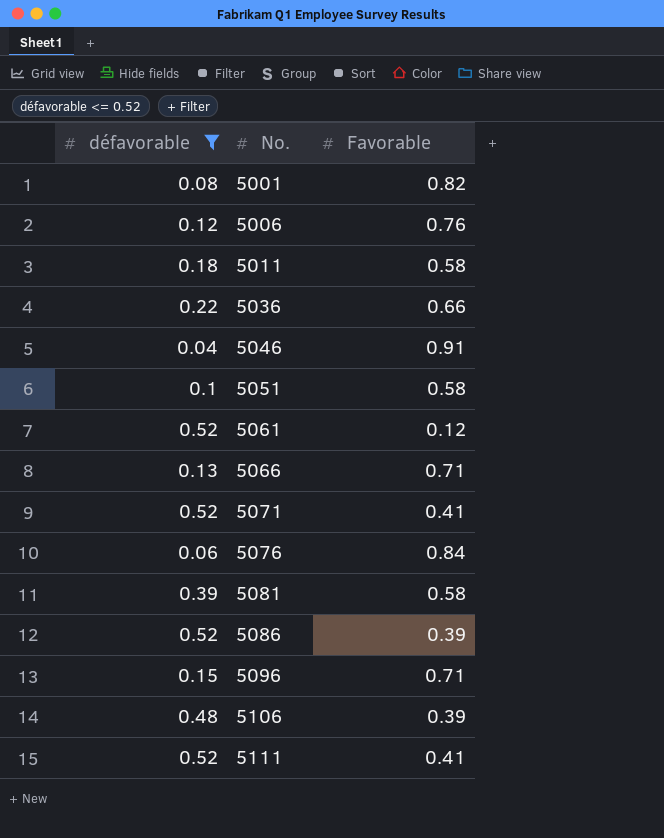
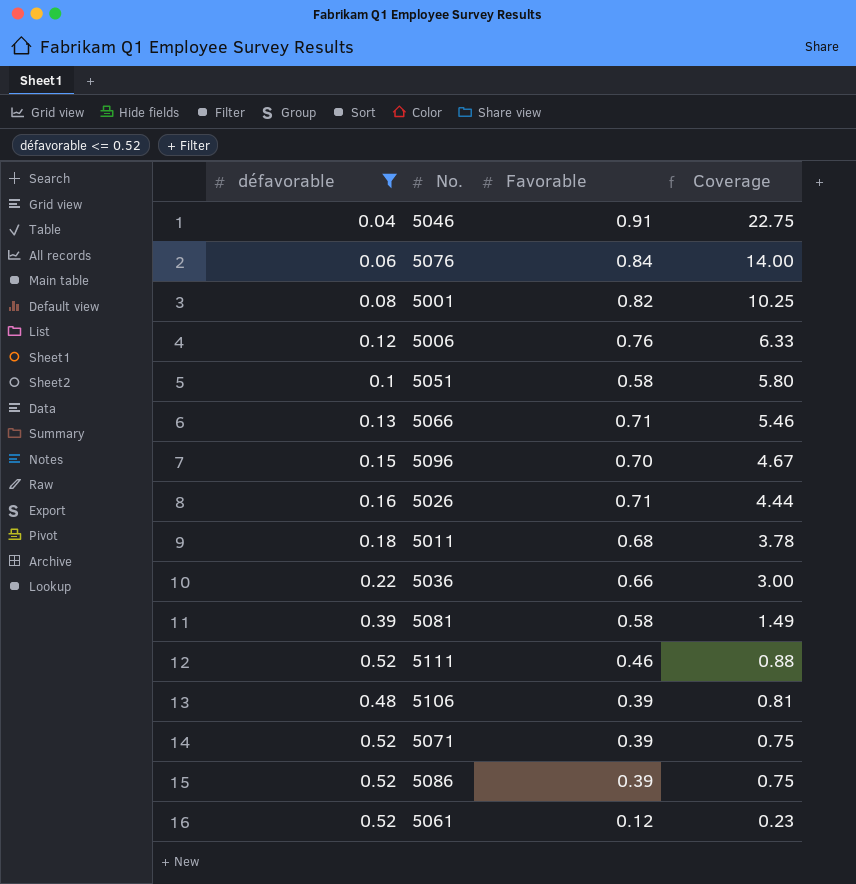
row order: No. ascending -> Coverage descending
column Coverage | formula: none -> [Favorable] / [défavorable]
5096 | Favorable: 0.71 -> 0.70
row 5026: none -> 0.16 | 0.71 | 4.44
5011 | Favorable: 0.58 -> 0.68
5111 | Favorable: 0.41 -> 0.46
5071 | Favorable: 0.41 -> 0.39

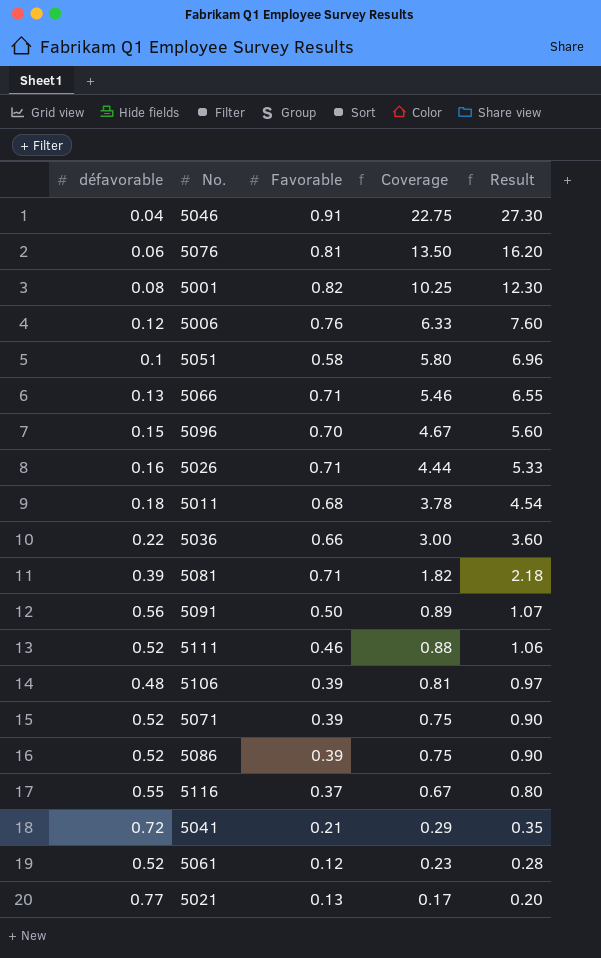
filter: défavorable <= 0.52 -> none
column Result | formula: none -> [Coverage] * 1.2
5076 | Favorable: 0.84 -> 0.81
5076 | Coverage: 14.00 -> 13.50
5081 | Favorable: 0.58 -> 0.71
5081 | Coverage: 1.49 -> 1.82

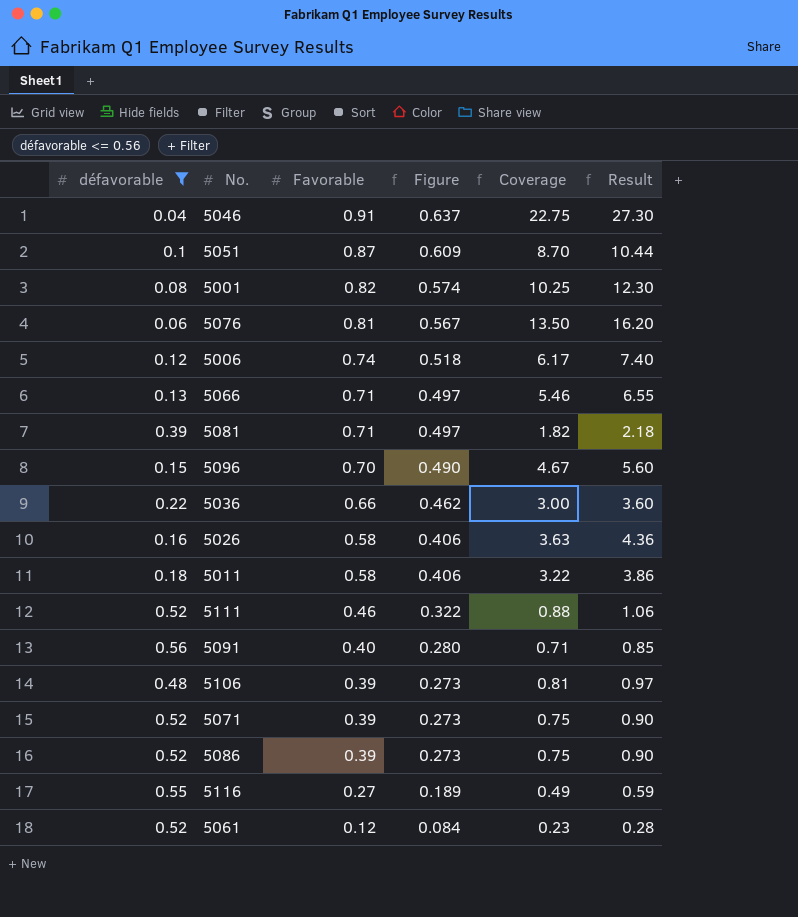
filter: none -> défavorable <= 0.56
row order: Coverage descending -> Favorable descending
column Figure | formula: none -> [Favorable] * 0.7
5051 | Favorable: 0.58 -> 0.87
5051 | Coverage: 5.80 -> 8.70
5051 | Result: 6.96 -> 10.44
5006 | Favorable: 0.76 -> 0.74
5006 | Coverage: 6.33 -> 6.17
5006 | Result: 7.60 -> 7.40
5026 | Favorable: 0.71 -> 0.58
5026 | Coverage: 4.44 -> 3.63
5026 | Result: 5.33 -> 4.36
5011 | Favorable: 0.68 -> 0.58
5011 | Coverage: 3.78 -> 3.22
5011 | Result: 4.54 -> 3.86
5091 | Favorable: 0.50 -> 0.40
5091 | Coverage: 0.89 -> 0.71
5091 | Result: 1.07 -> 0.85
5116 | Favorable: 0.37 -> 0.27
5116 | Coverage: 0.67 -> 0.49
5116 | Result: 0.80 -> 0.59

